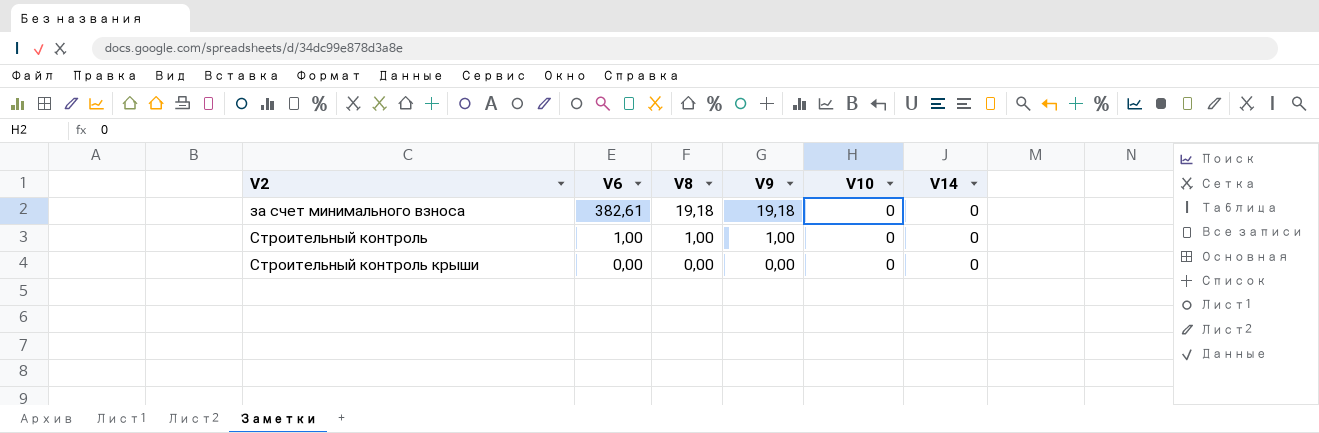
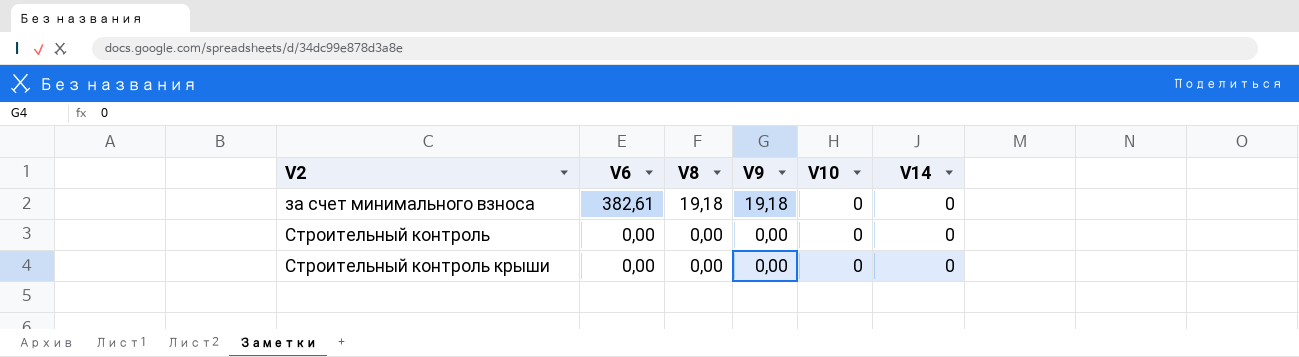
Строительный контроль | V6: 1,00 -> 0,00
Строительный контроль | V8: 1,00 -> 0,00
Строительный контроль | V9: 1,00 -> 0,00

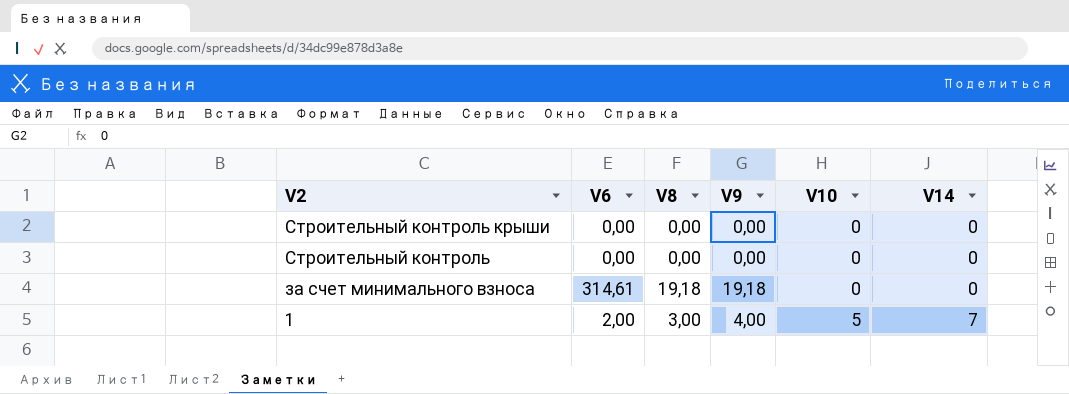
row order: V2 ascending -> V2 descending
за счет минимального взноса | V6: 382,61 -> 314,61
row 1: none -> 2,00 | 3,00 | 4,00 | 5 | 7

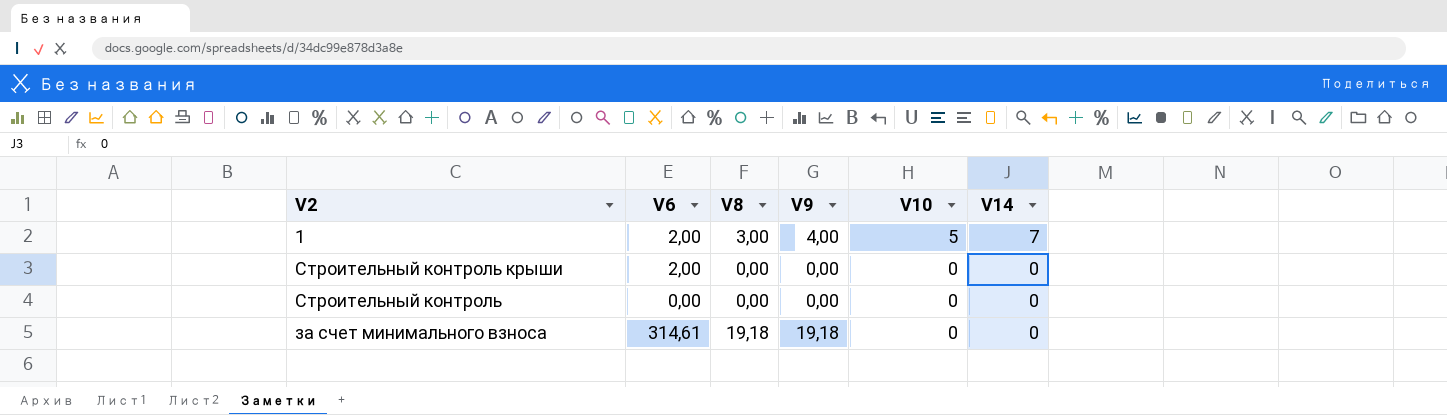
row order: V2 descending -> V10 descending
Строительный контроль крыши | V6: 0,00 -> 2,00

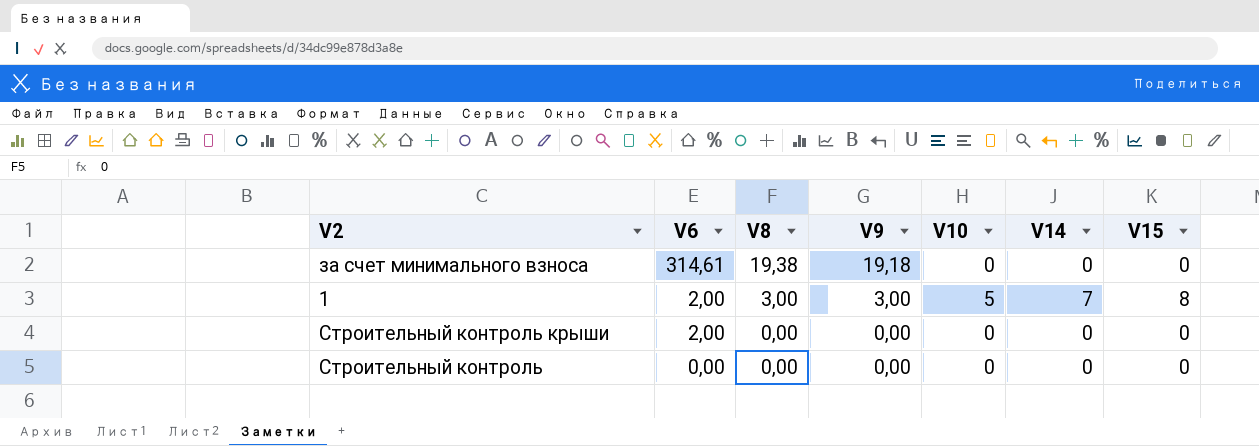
row order: V10 descending -> V6 descending
column V15 | position: none -> 7
за счет минимального взноса | V8: 19,18 -> 19,38
1 | V9: 4,00 -> 3,00

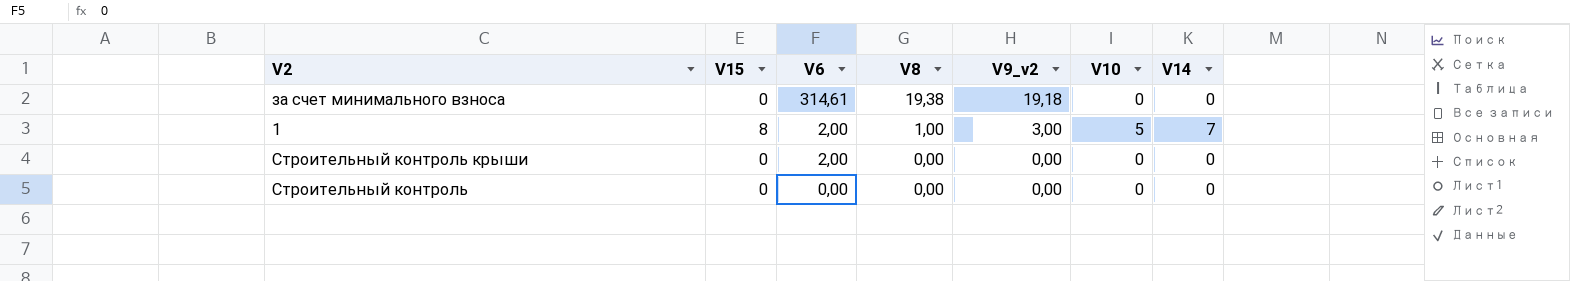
column V15 | position: 7 -> 2
column name: V9 -> V9_v2
1 | V8: 3,00 -> 1,00

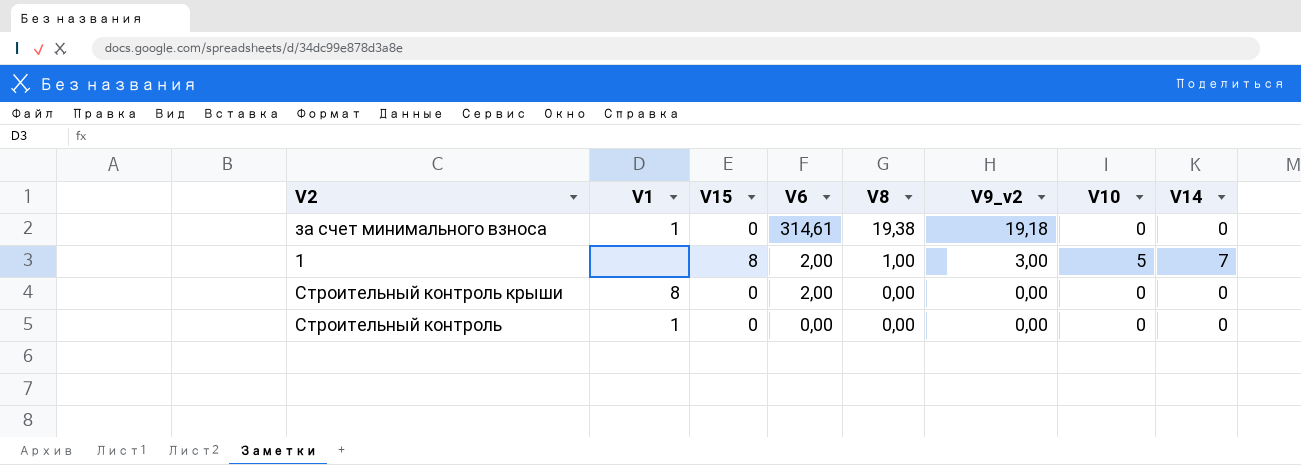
column V1 | position: none -> 2

